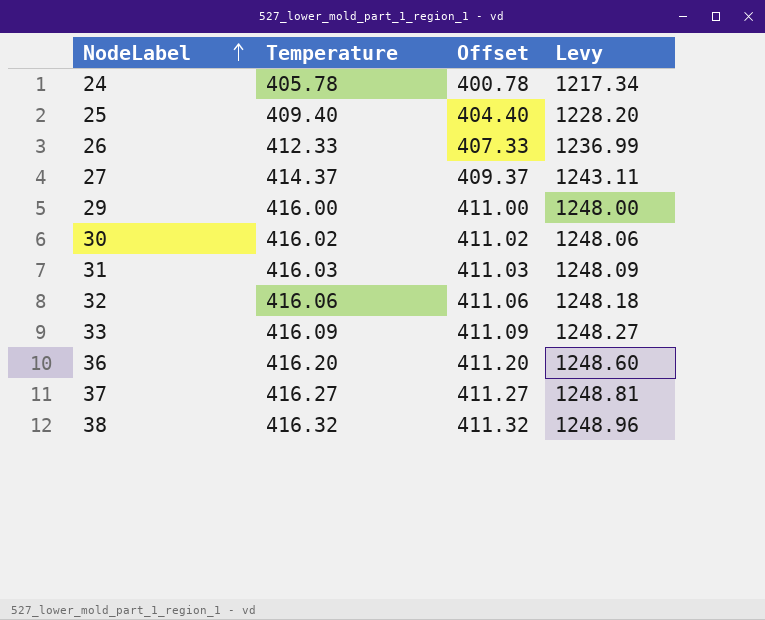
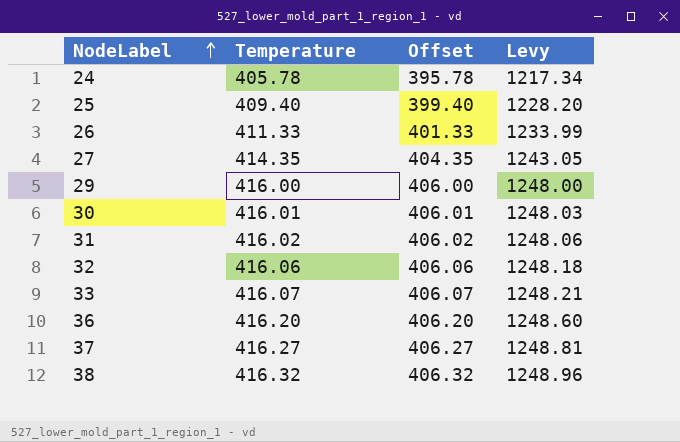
column Offset | formula: [Temperature] - 5 -> [Temperature] - 10
26 | Temperature: 412.33 -> 411.33
26 | Levy: 1236.99 -> 1233.99
27 | Temperature: 414.37 -> 414.35
27 | Levy: 1243.11 -> 1243.05
30 | Temperature: 416.02 -> 416.01
30 | Levy: 1248.06 -> 1248.03
31 | Temperature: 416.03 -> 416.02
31 | Levy: 1248.09 -> 1248.06
33 | Temperature: 416.09 -> 416.07
33 | Levy: 1248.27 -> 1248.21

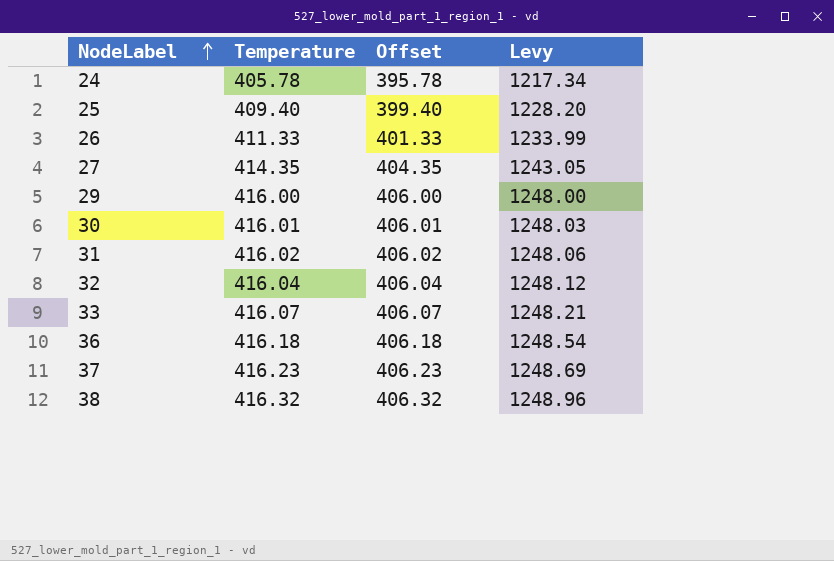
32 | Temperature: 416.06 -> 416.04
32 | Offset: 406.06 -> 406.04
32 | Levy: 1248.18 -> 1248.12
36 | Temperature: 416.20 -> 416.18
36 | Offset: 406.20 -> 406.18
36 | Levy: 1248.60 -> 1248.54
37 | Temperature: 416.27 -> 416.23
37 | Offset: 406.27 -> 406.23
37 | Levy: 1248.81 -> 1248.69

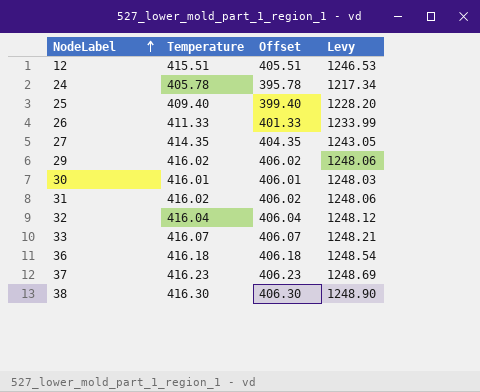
row 12: none -> 415.51 | 405.51 | 1246.53
29 | Temperature: 416.00 -> 416.02
29 | Offset: 406.00 -> 406.02
29 | Levy: 1248.00 -> 1248.06
38 | Temperature: 416.32 -> 416.30
38 | Offset: 406.32 -> 406.30
38 | Levy: 1248.96 -> 1248.90

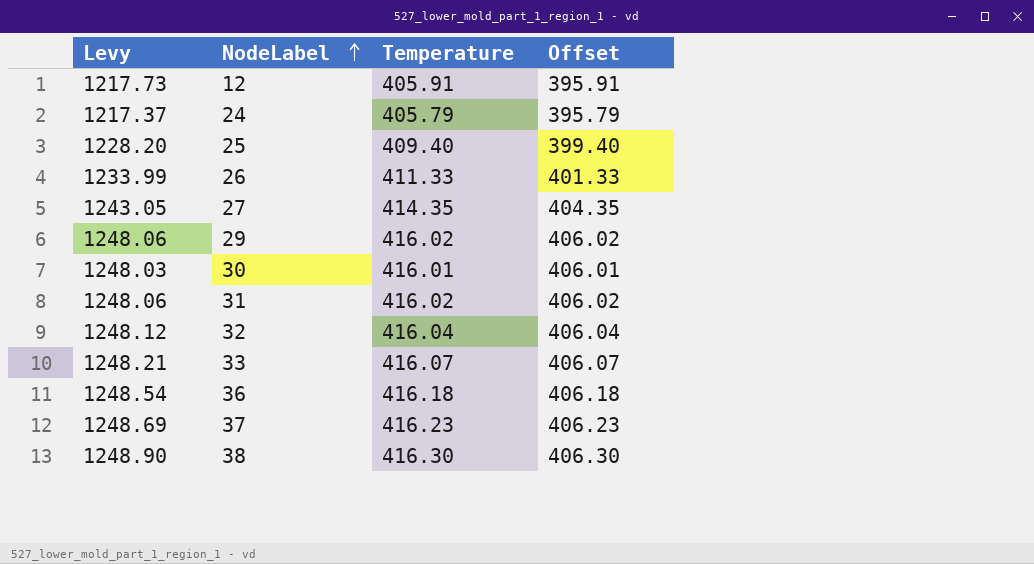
column Levy | position: 4 -> 1
12 | Levy: 1246.53 -> 1217.73
12 | Temperature: 415.51 -> 405.91
12 | Offset: 405.51 -> 395.91
24 | Levy: 1217.34 -> 1217.37
24 | Temperature: 405.78 -> 405.79
24 | Offset: 395.78 -> 395.79

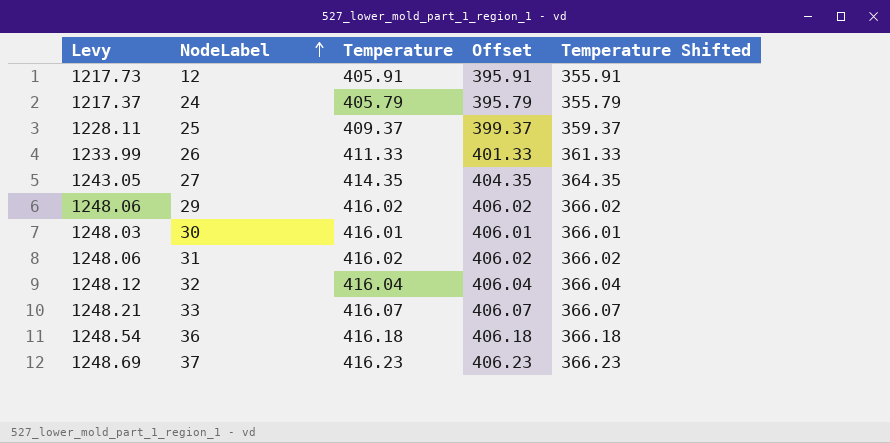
column Temperature Shifted | formula: none -> [Temperature] - 50
row 38: 1248.90 | 416.30 | 406.30 -> none
25 | Levy: 1228.20 -> 1228.11
25 | Temperature: 409.40 -> 409.37
25 | Offset: 399.40 -> 399.37

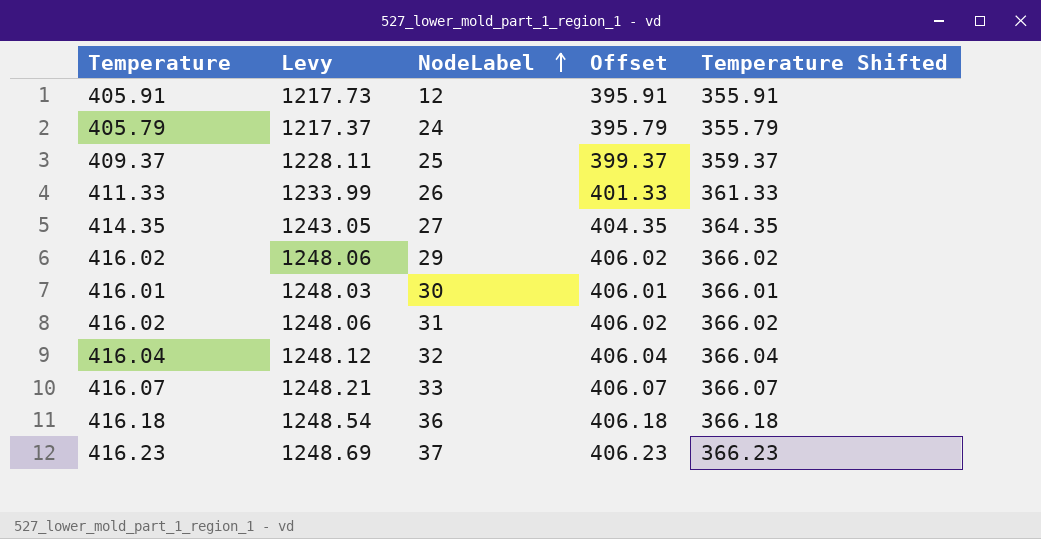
column Temperature | position: 3 -> 1

